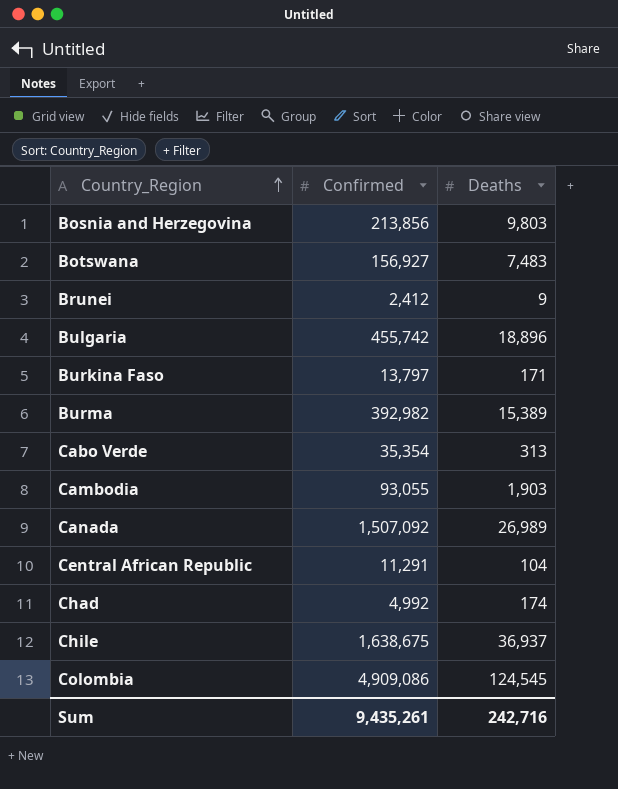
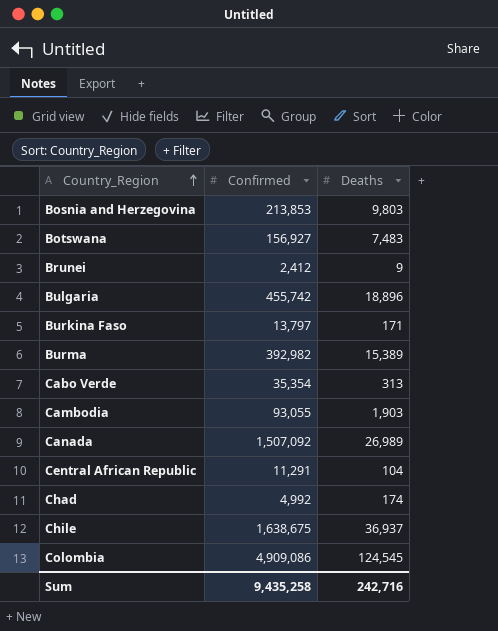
Bosnia and Herzegovina | Confirmed: 213,856 -> 213,853
Sum | Confirmed: 9,435,261 -> 9,435,258

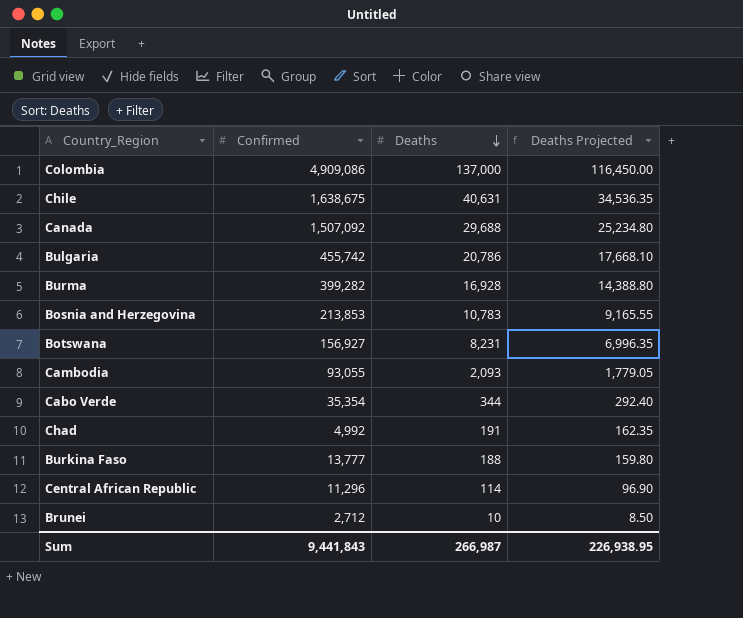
row order: Country_Region ascending -> Deaths descending
column Deaths Projected | formula: none -> [Deaths] * 0.85
Colombia | Deaths: 124,545 -> 137,000
Chile | Deaths: 36,937 -> 40,631
Canada | Deaths: 26,989 -> 29,688
Bulgaria | Deaths: 18,896 -> 20,786
Burma | Confirmed: 392,982 -> 399,282
Burma | Deaths: 15,389 -> 16,928
Bosnia and Herzegovina | Deaths: 9,803 -> 10,783
Botswana | Deaths: 7,483 -> 8,231
Cambodia | Deaths: 1,903 -> 2,093
Cabo Verde | Deaths: 313 -> 344
Chad | Deaths: 174 -> 191
Burkina Faso | Confirmed: 13,797 -> 13,777
Burkina Faso | Deaths: 171 -> 188
Central African Republic | Confirmed: 11,291 -> 11,296
Central African Republic | Deaths: 104 -> 114
Brunei | Confirmed: 2,412 -> 2,712
Brunei | Deaths: 9 -> 10
Sum | Confirmed: 9,435,258 -> 9,441,843
Sum | Deaths: 242,716 -> 266,987

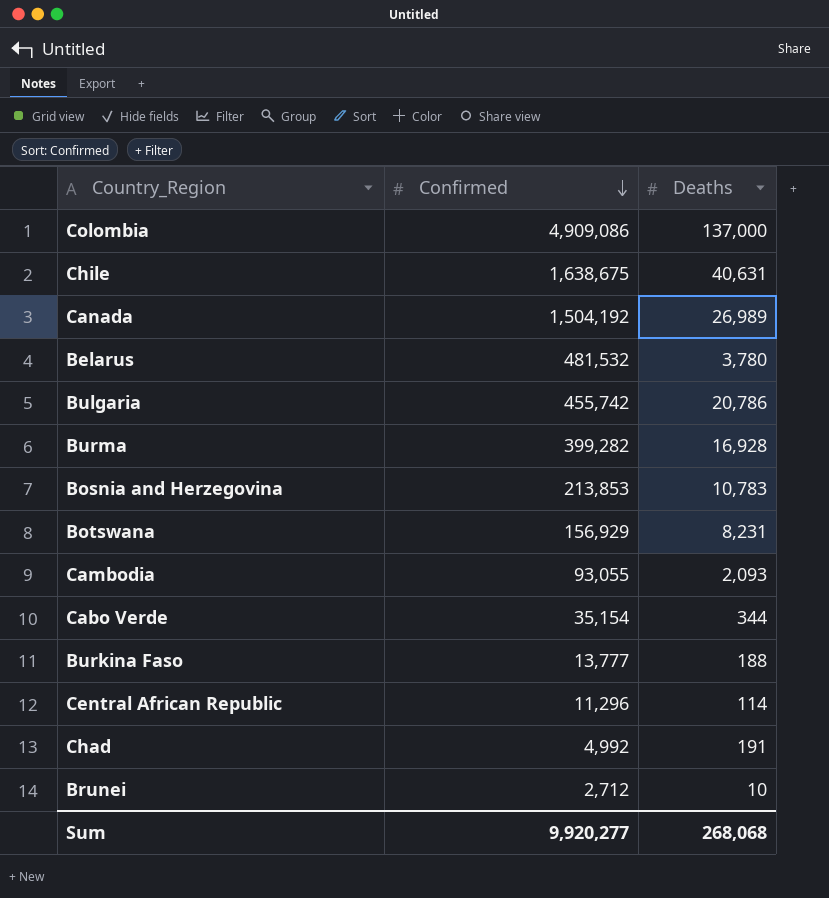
row order: Deaths descending -> Confirmed descending
column Deaths Projected | formula: [Deaths] * 0.85 -> none
Canada | Confirmed: 1,507,092 -> 1,504,192
Canada | Deaths: 29,688 -> 26,989
row Belarus: none -> 481,532 | 3,780
Botswana | Confirmed: 156,927 -> 156,929
Cabo Verde | Confirmed: 35,354 -> 35,154
Sum | Confirmed: 9,441,843 -> 9,920,277
Sum | Deaths: 266,987 -> 268,068

